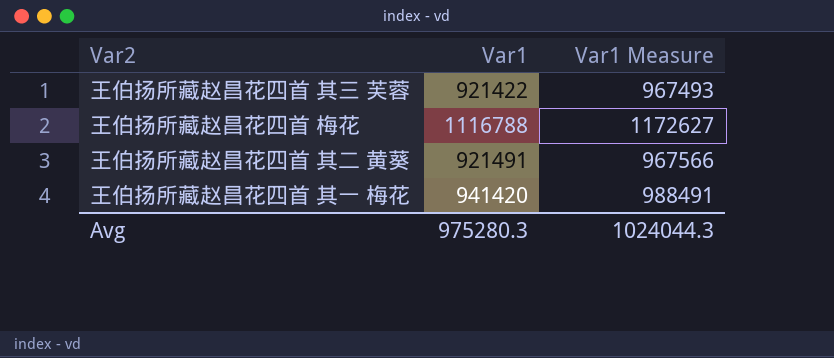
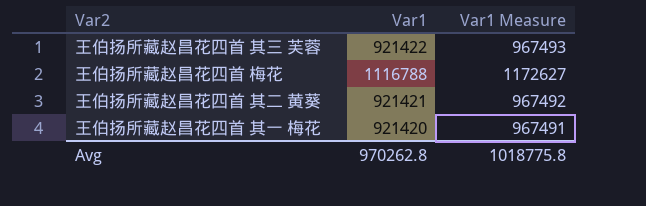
王伯扬所藏赵昌花四首 其二 黄葵 | Var1: 921491 -> 921421
王伯扬所藏赵昌花四首 其二 黄葵 | Var1 Measure: 967566 -> 967492
王伯扬所藏赵昌花四首 其一 梅花 | Var1: 941420 -> 921420
王伯扬所藏赵昌花四首 其一 梅花 | Var1 Measure: 988491 -> 967491
Avg | Var1: 975280.3 -> 970262.8
Avg | Var1 Measure: 1024044.3 -> 1018775.8

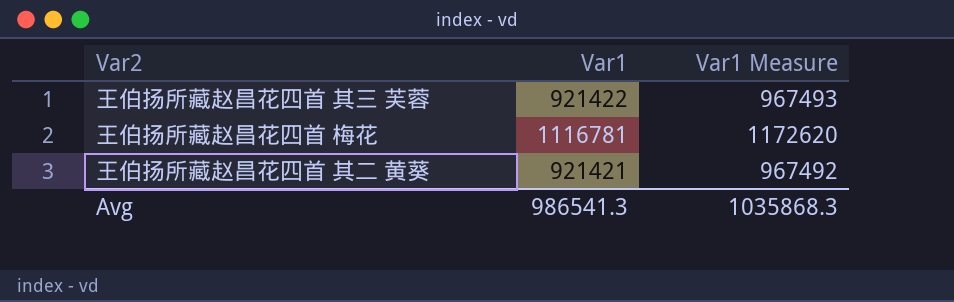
row 王伯扬所藏赵昌花四首 其一 梅花: 921420 | 967491 -> none
王伯扬所藏赵昌花四首 梅花 | Var1: 1116788 -> 1116781
王伯扬所藏赵昌花四首 梅花 | Var1 Measure: 1172627 -> 1172620
Avg | Var1: 970262.8 -> 986541.3
Avg | Var1 Measure: 1018775.8 -> 1035868.3

